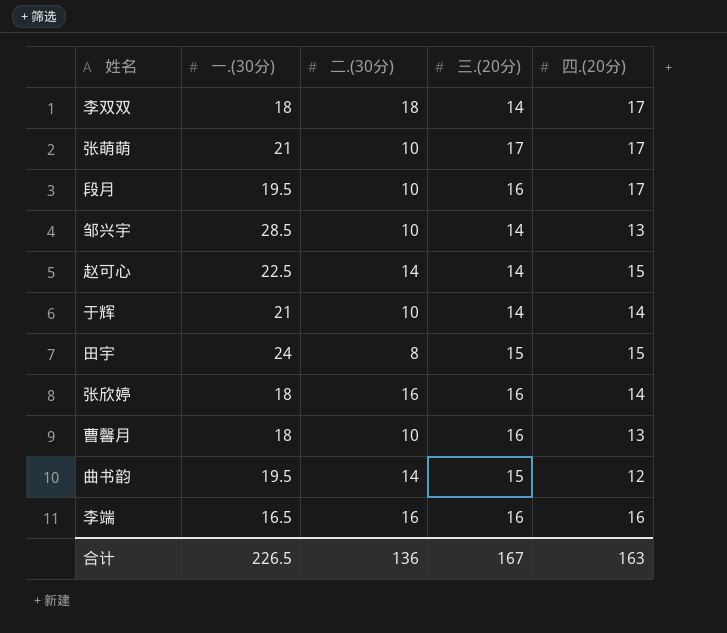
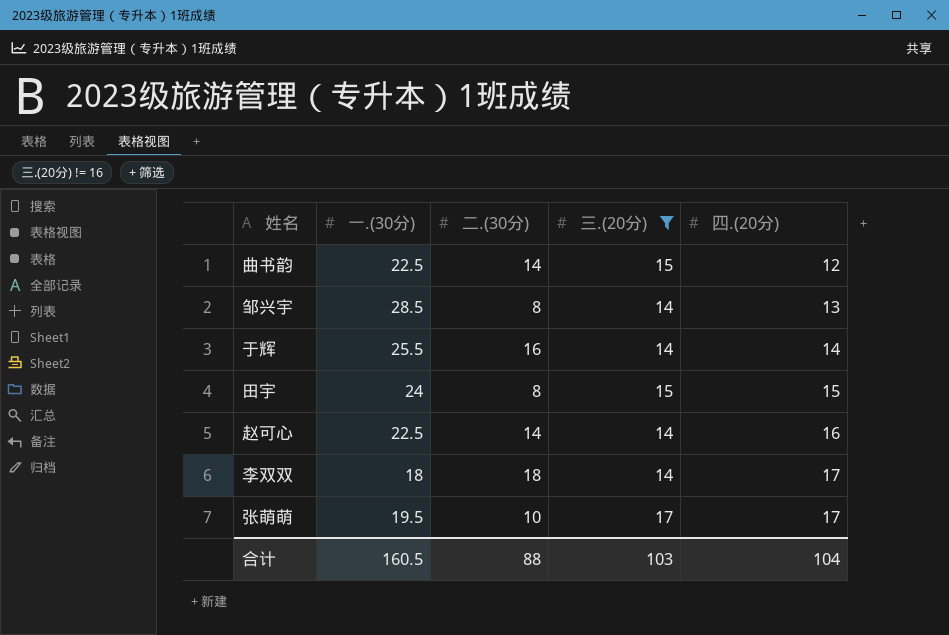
filter: none -> 三.(20分) != 16
row order: none -> 四.(20分) ascending
曲书韵 | 一.(30分): 19.5 -> 22.5
邹兴宇 | 二.(30分): 10 -> 8
于辉 | 一.(30分): 21 -> 25.5
于辉 | 二.(30分): 10 -> 16
赵可心 | 四.(20分): 15 -> 16
张萌萌 | 一.(30分): 21 -> 19.5
合计 | 一.(30分): 226.5 -> 160.5
合计 | 二.(30分): 136 -> 88
合计 | 三.(20分): 167 -> 103
合计 | 四.(20分): 163 -> 104

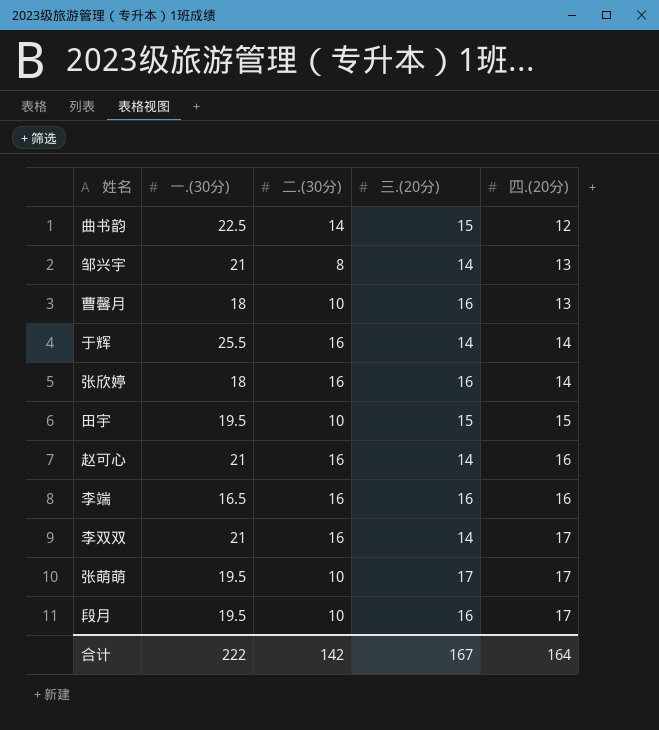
filter: 三.(20分) != 16 -> none
邹兴宇 | 一.(30分): 28.5 -> 21
田宇 | 一.(30分): 24 -> 19.5
田宇 | 二.(30分): 8 -> 10
赵可心 | 一.(30分): 22.5 -> 21
赵可心 | 二.(30分): 14 -> 16
李双双 | 一.(30分): 18 -> 21
李双双 | 二.(30分): 18 -> 16
合计 | 一.(30分): 160.5 -> 222
合计 | 二.(30分): 88 -> 142
合计 | 三.(20分): 103 -> 167
合计 | 四.(20分): 104 -> 164

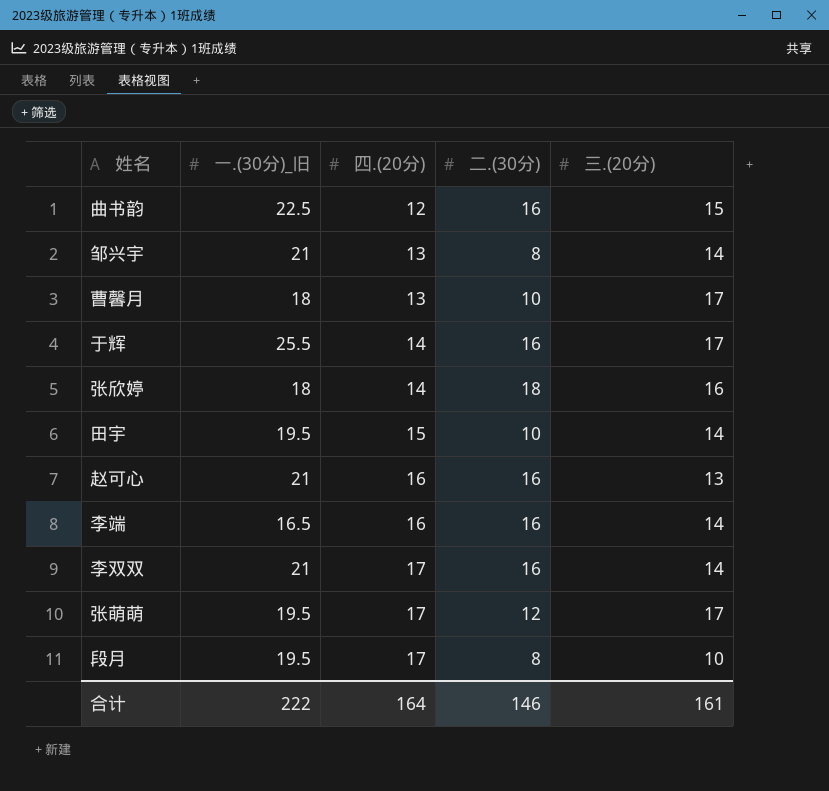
column name: 一.(30分) -> 一.(30分)_旧
column 四.(20分) | position: 5 -> 3
曲书韵 | 二.(30分): 14 -> 16
曹馨月 | 三.(20分): 16 -> 17
于辉 | 三.(20分): 14 -> 17
张欣婷 | 二.(30分): 16 -> 18
田宇 | 三.(20分): 15 -> 14
赵可心 | 三.(20分): 14 -> 13
李端 | 三.(20分): 16 -> 14
张萌萌 | 二.(30分): 10 -> 12
段月 | 二.(30分): 10 -> 8
段月 | 三.(20分): 16 -> 10
合计 | 二.(30分): 142 -> 146
合计 | 三.(20分): 167 -> 161

